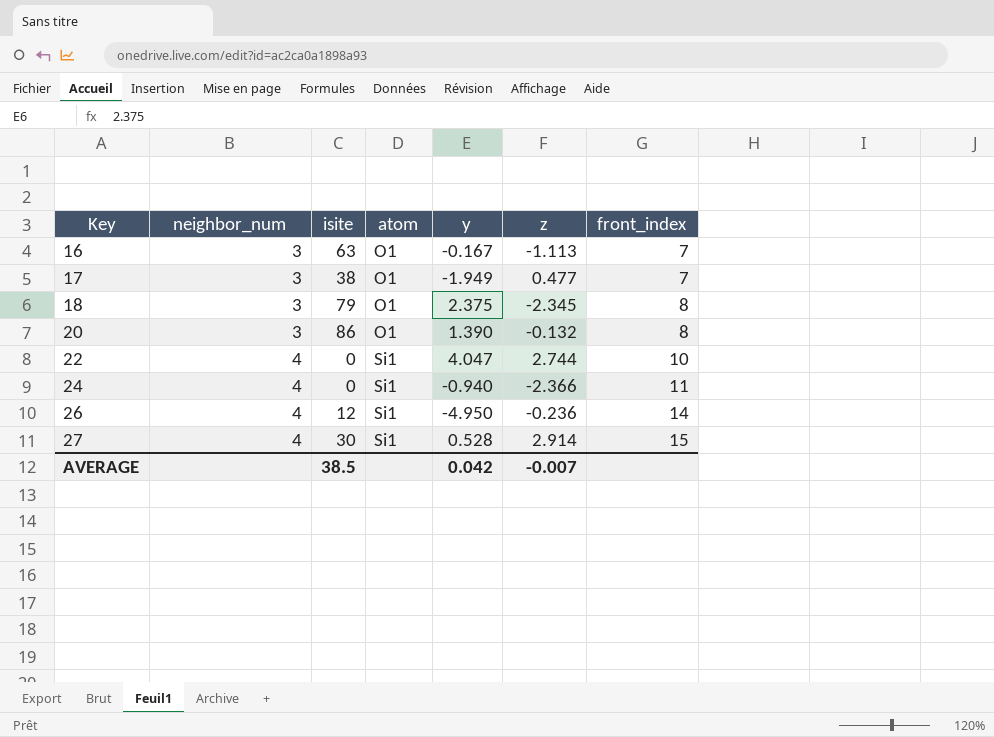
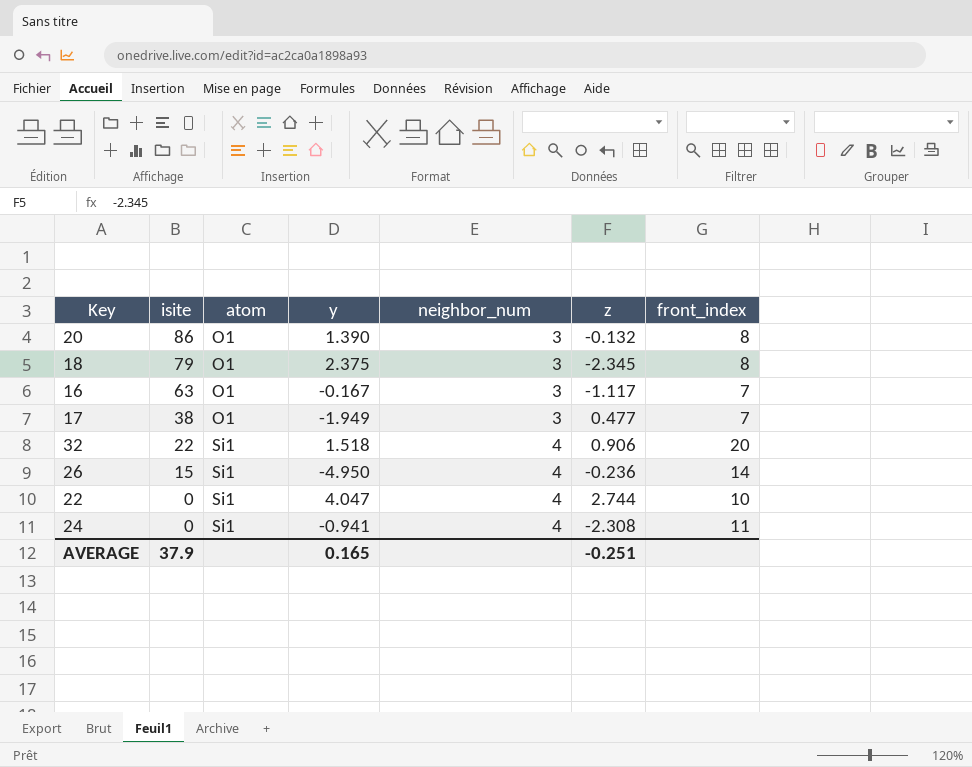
row order: Key ascending -> isite descending
column neighbor_num | position: 2 -> 5
row 27: 4 | 30 | Si1 | 0.528 | 2.914 | 15 -> none
16 | z: -1.113 -> -1.117
row 32: none -> 22 | Si1 | 1.518 | 4 | 0.906 | 20
26 | isite: 12 -> 15
24 | y: -0.940 -> -0.941
24 | z: -2.366 -> -2.308
AVERAGE | isite: 38.5 -> 37.9
AVERAGE | y: 0.042 -> 0.165
AVERAGE | z: -0.007 -> -0.251

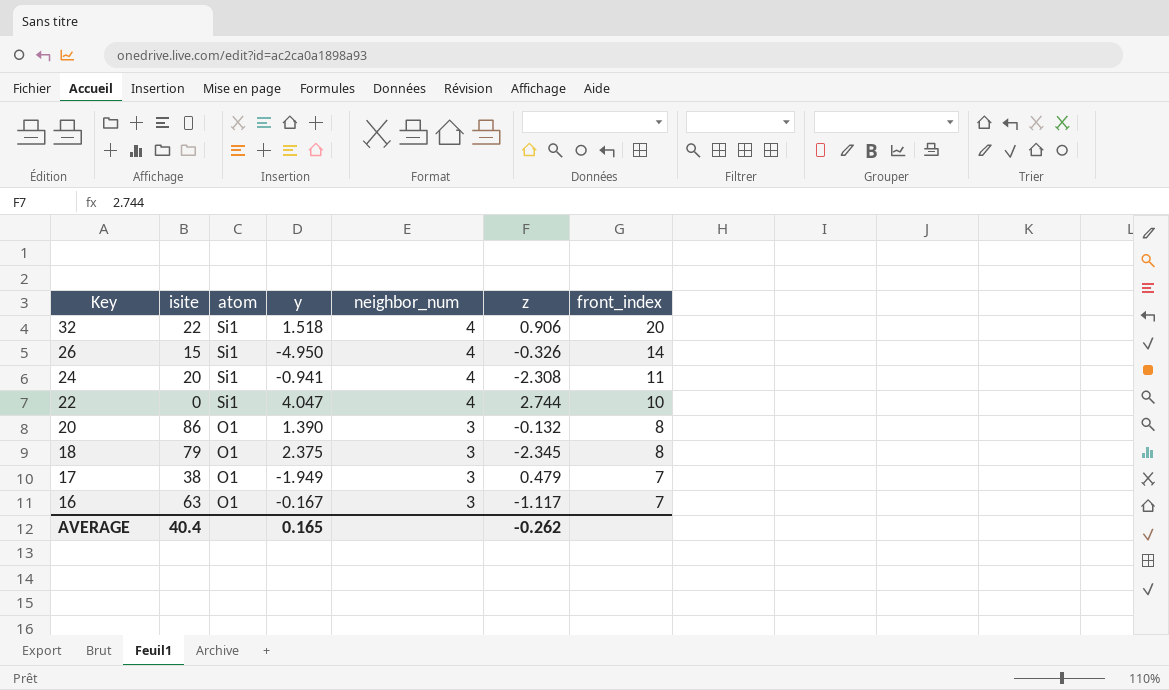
row order: isite descending -> Key descending
26 | z: -0.236 -> -0.326
24 | isite: 0 -> 20
17 | z: 0.477 -> 0.479
AVERAGE | isite: 37.9 -> 40.4
AVERAGE | z: -0.251 -> -0.262

